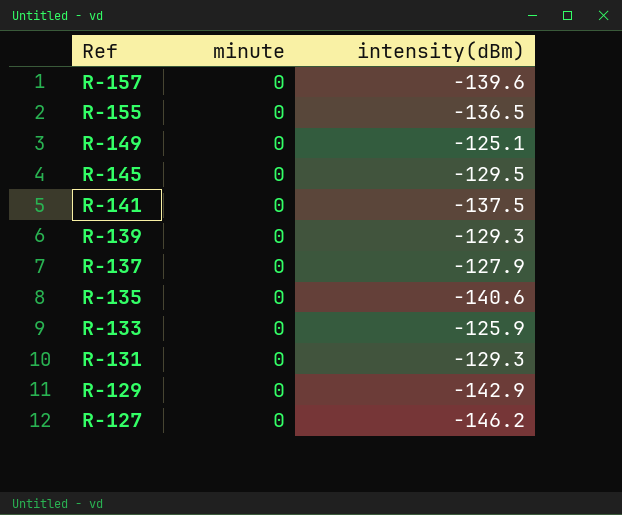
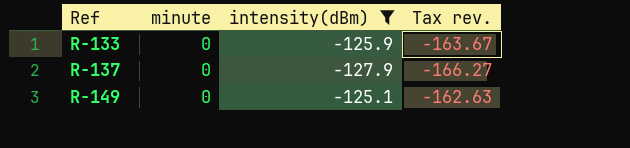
filter: none -> intensity(dBm) >= -127.9
row order: Ref descending -> Ref ascending
column Tax rev. | formula: none -> [intensity(dBm)] * 1.3

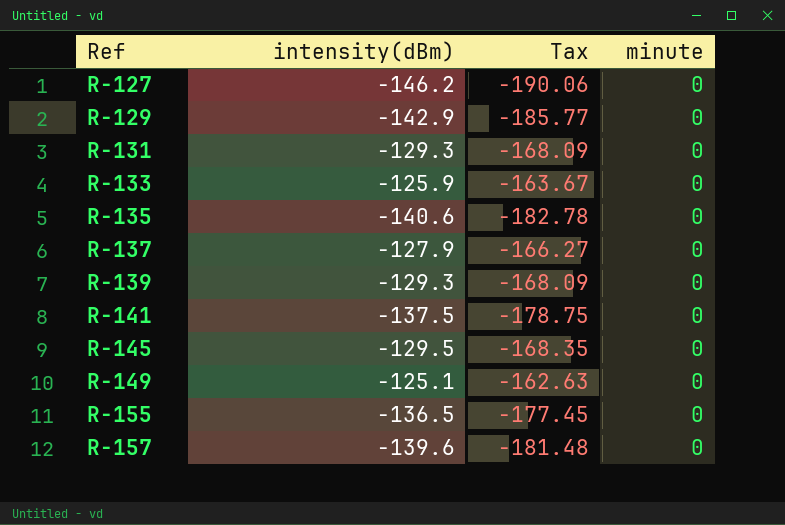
filter: intensity(dBm) >= -127.9 -> none
column name: Tax rev. -> Tax
column minute | position: 2 -> 4

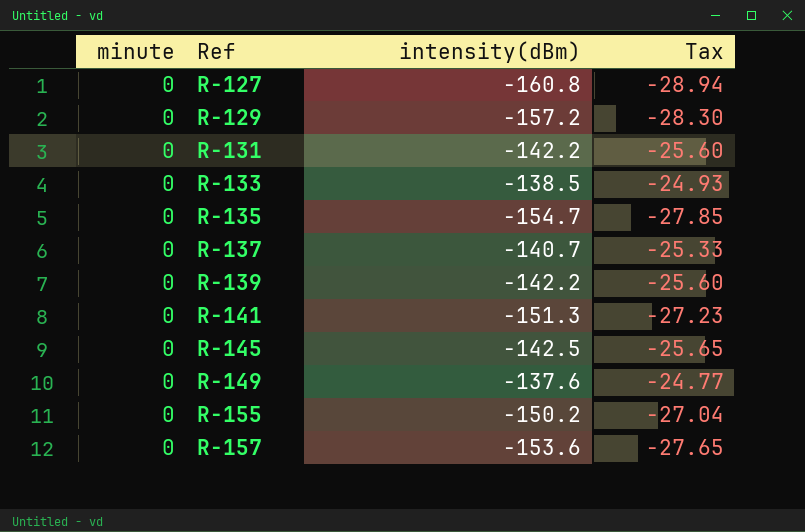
column minute | position: 4 -> 1
column Tax | formula: [intensity(dBm)] * 1.3 -> [intensity(dBm)] * 0.18
R-127 | intensity(dBm): -146.2 -> -160.8
R-129 | intensity(dBm): -142.9 -> -157.2
R-131 | intensity(dBm): -129.3 -> -142.2
R-133 | intensity(dBm): -125.9 -> -138.5
R-135 | intensity(dBm): -140.6 -> -154.7
R-137 | intensity(dBm): -127.9 -> -140.7
R-139 | intensity(dBm): -129.3 -> -142.2
R-141 | intensity(dBm): -137.5 -> -151.3
R-145 | intensity(dBm): -129.5 -> -142.5
R-149 | intensity(dBm): -125.1 -> -137.6
R-155 | intensity(dBm): -136.5 -> -150.2
R-157 | intensity(dBm): -139.6 -> -153.6

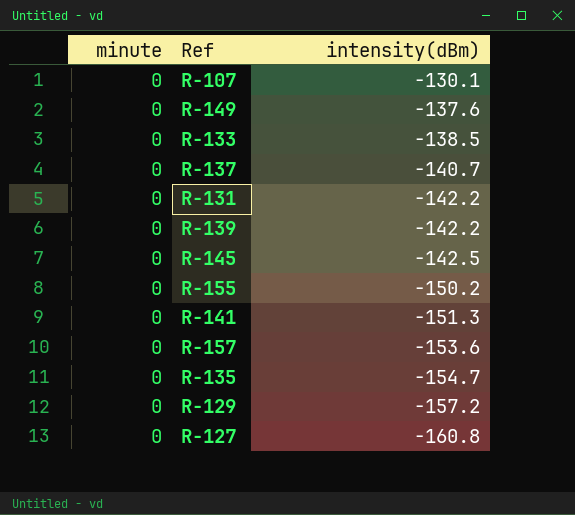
row order: Ref ascending -> intensity(dBm) descending
column Tax | formula: [intensity(dBm)] * 0.18 -> none
row R-107: none -> 0 | -130.1

